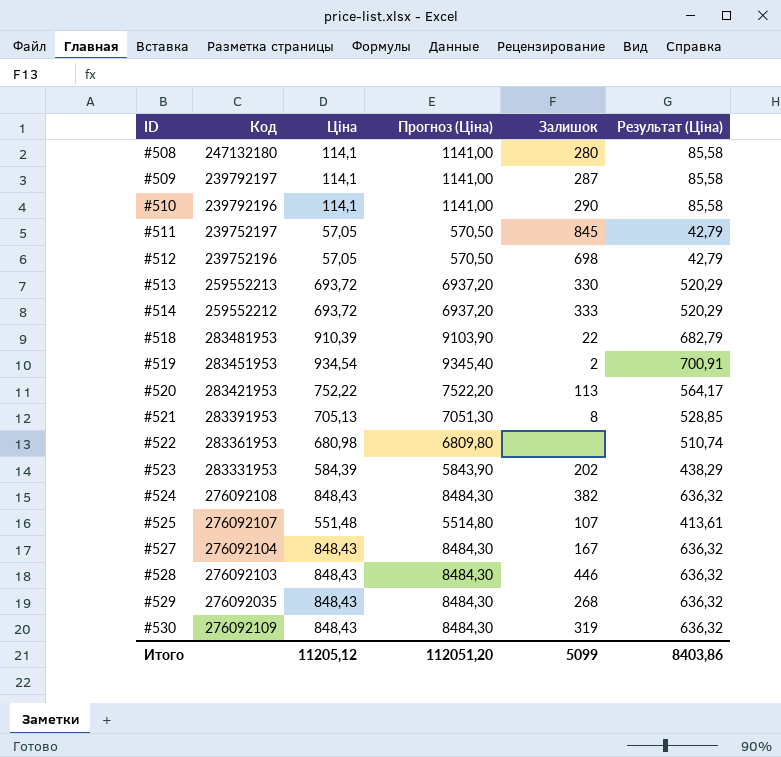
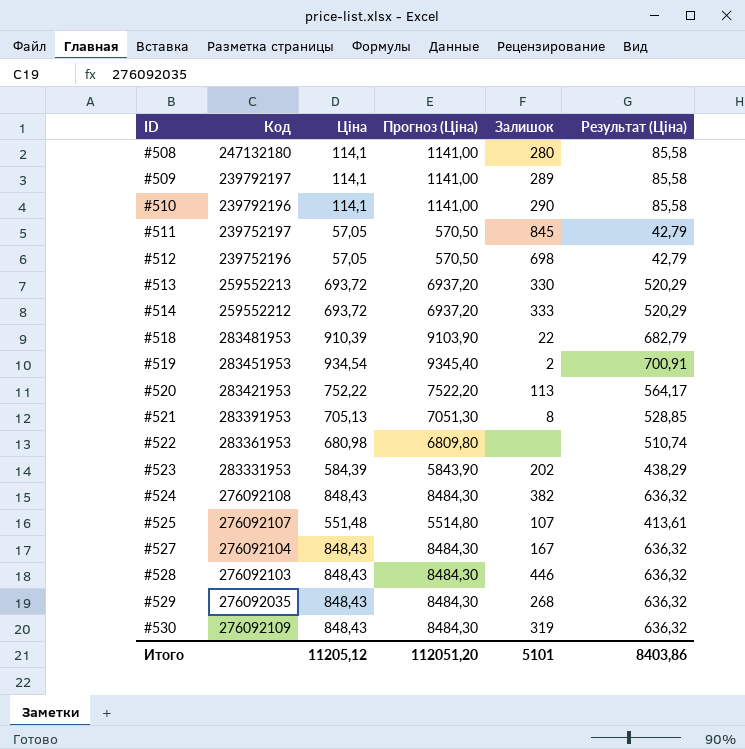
#509 | Залишок: 287 -> 289
Итого | Залишок: 5099 -> 5101

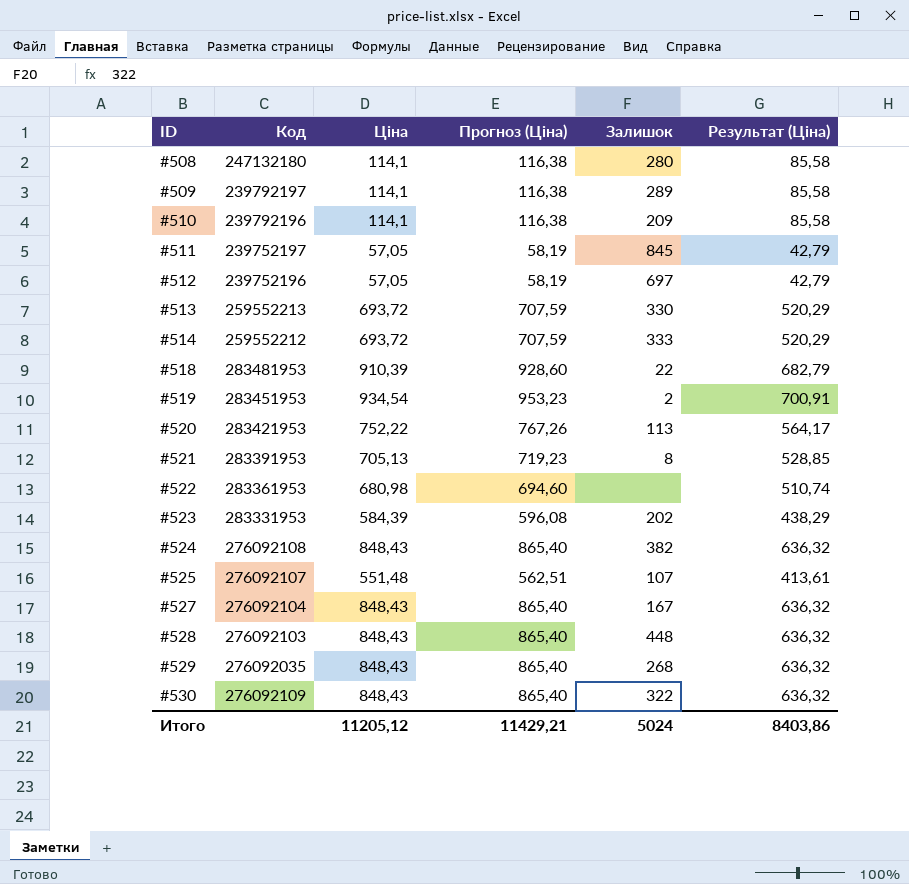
column Прогноз (Ціна) | formula: [Ціна] * 10 -> [Ціна] * 1,02
#510 | Залишок: 290 -> 209
#512 | Залишок: 698 -> 697
#528 | Залишок: 446 -> 448
#530 | Залишок: 319 -> 322
Итого | Прогноз (Ціна): 112051,20 -> 11429,21
Итого | Залишок: 5101 -> 5024

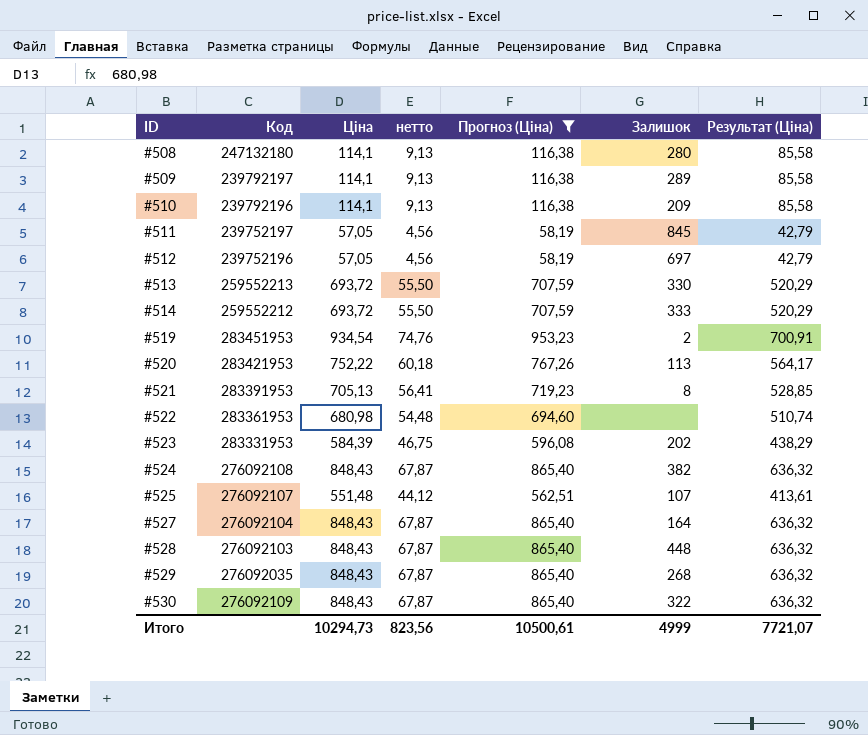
filter: none -> Прогноз (Ціна) != 928,60
column нетто | formula: none -> [Ціна] * 0,08
#527 | Залишок: 167 -> 164
Итого | Ціна: 11205,12 -> 10294,73
Итого | Прогноз (Ціна): 11429,21 -> 10500,61
Итого | Залишок: 5024 -> 4999
Итого | Результат (Ціна): 8403,86 -> 7721,07

